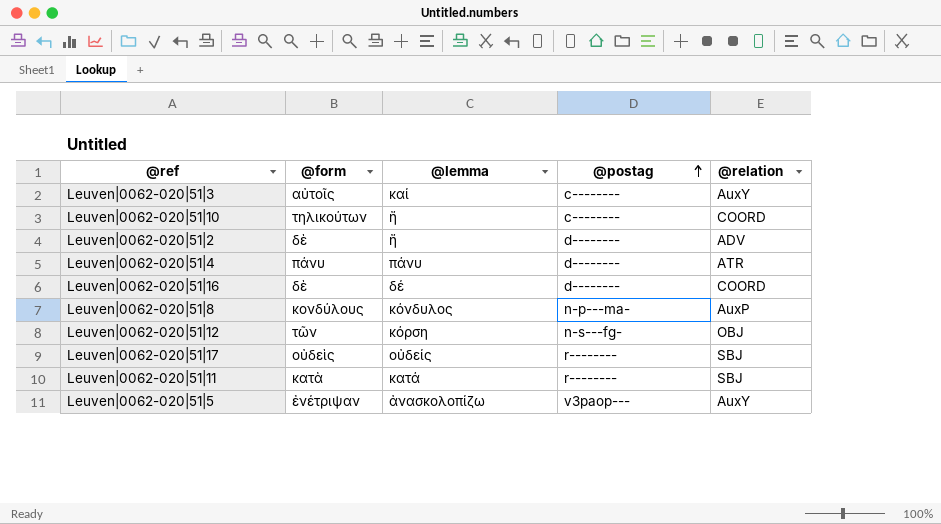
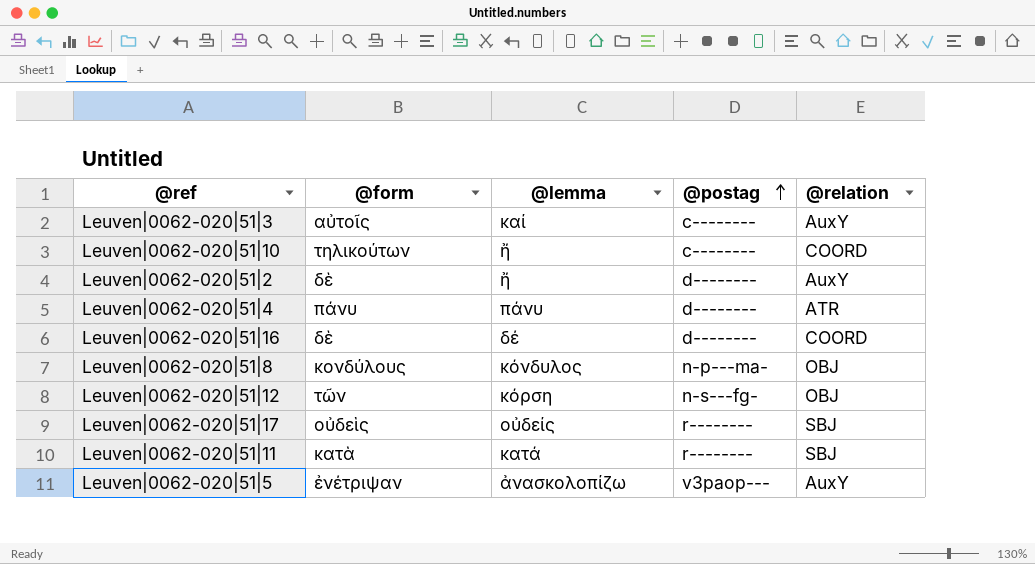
Leuven|0062-020|51|2 | @relation: ADV -> AuxY
Leuven|0062-020|51|8 | @relation: AuxP -> OBJ

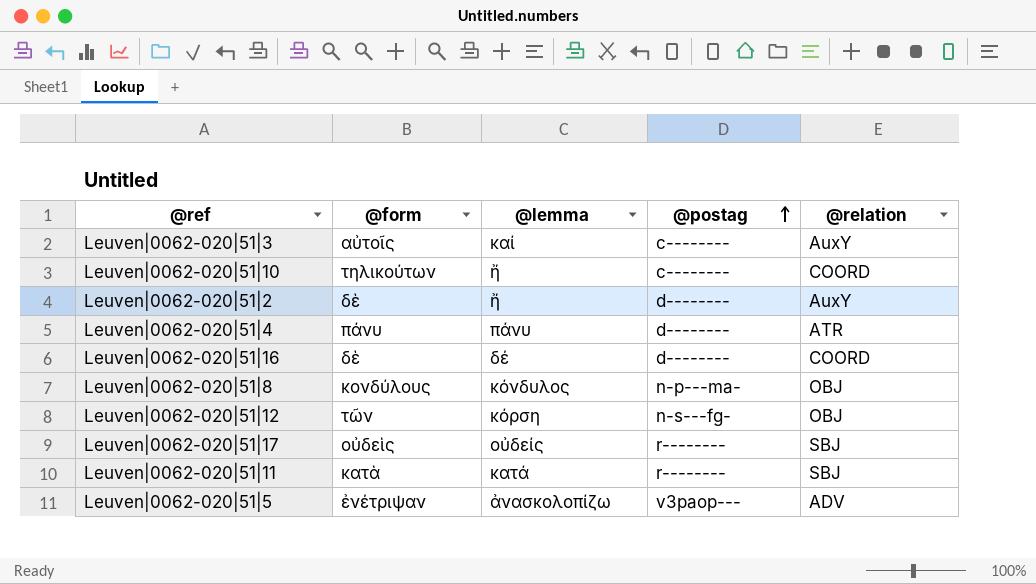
Leuven|0062-020|51|5 | @relation: AuxY -> ADV

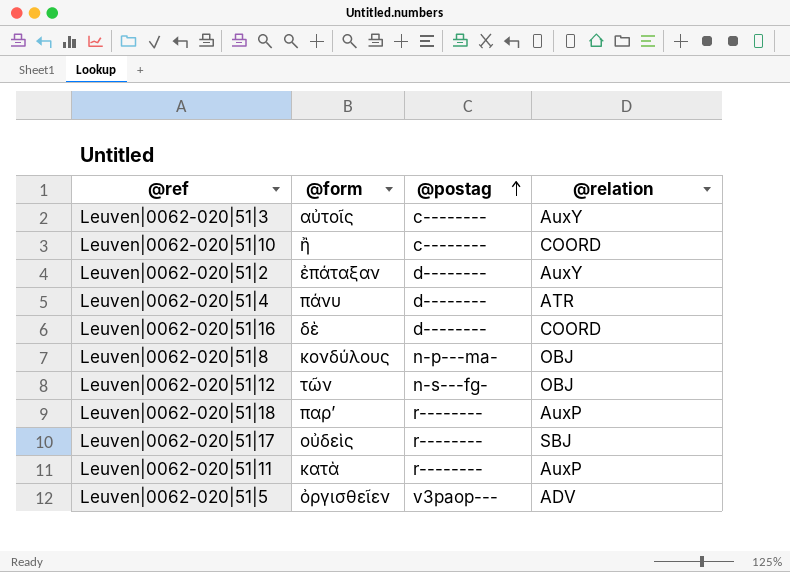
column @lemma | position: 3 -> none
Leuven|0062-020|51|10 | @form: τηλικούτων -> ἢ
Leuven|0062-020|51|2 | @form: δὲ -> ἐπάταξαν
row Leuven|0062-020|51|18: none -> παρ’ | r-------- | AuxP
Leuven|0062-020|51|11 | @relation: SBJ -> AuxP
Leuven|0062-020|51|5 | @form: ἐνέτριψαν -> ὀργισθεῖεν

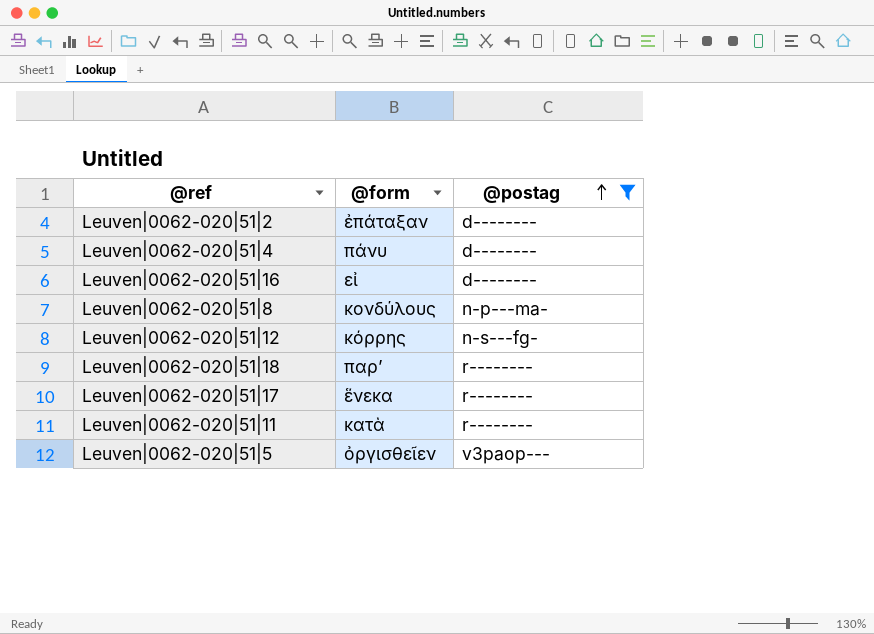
filter: none -> @postag != c--------
column @relation | position: 4 -> none
Leuven|0062-020|51|16 | @form: δὲ -> εἰ
Leuven|0062-020|51|12 | @form: τῶν -> κόρρης
Leuven|0062-020|51|17 | @form: οὐδεὶς -> ἕνεκα

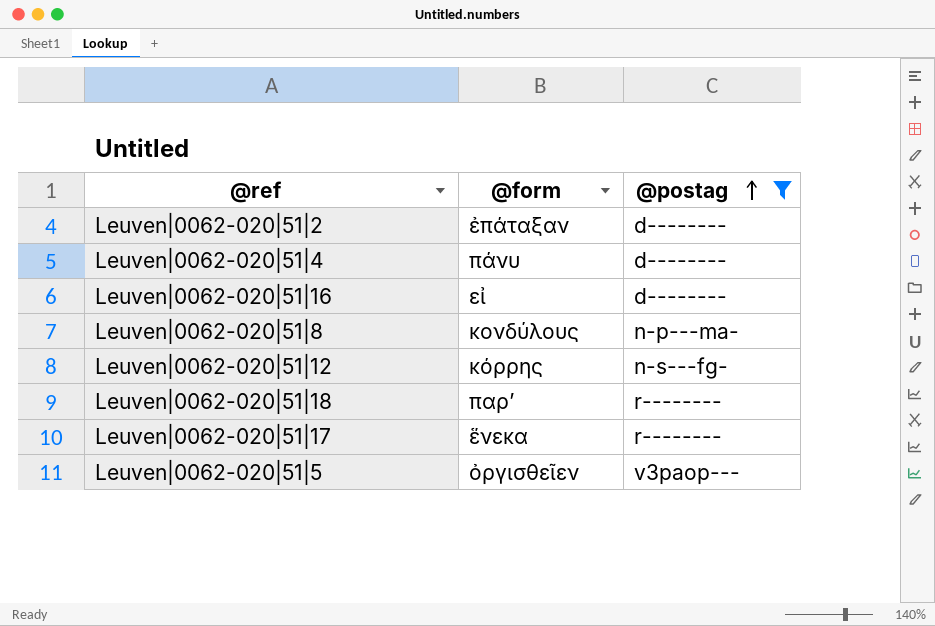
row Leuven|0062-020|51|11: κατὰ | r-------- -> none

